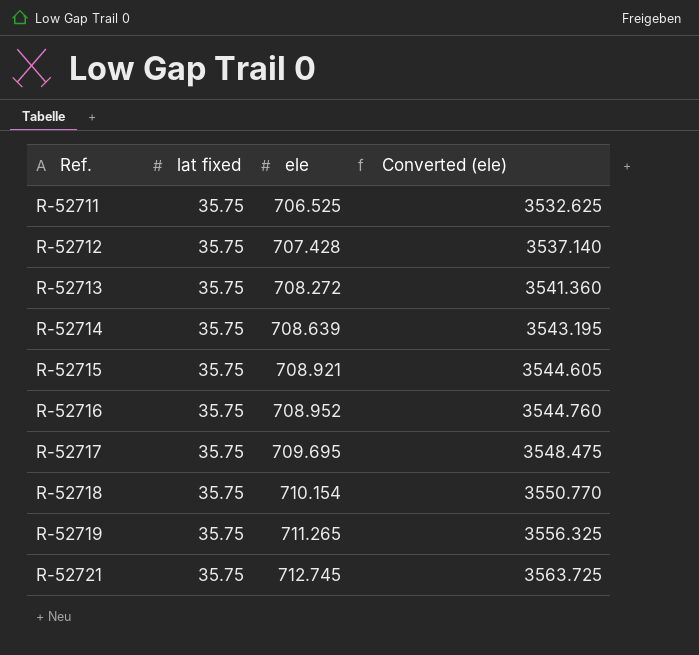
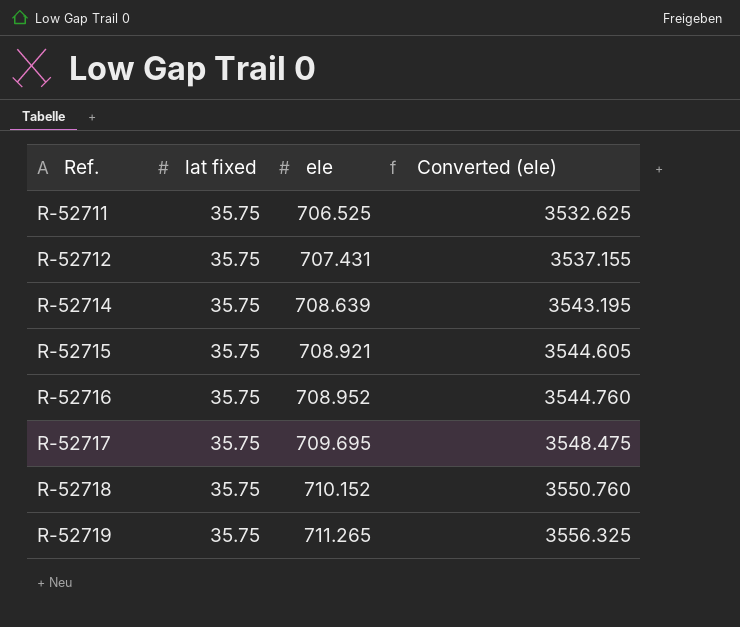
row R-52713: 35.75 | 708.272 | 3541.360 -> none
row R-52721: 35.75 | 712.745 | 3563.725 -> none
R-52712 | ele: 707.428 -> 707.431
R-52712 | Converted (ele): 3537.140 -> 3537.155
R-52718 | ele: 710.154 -> 710.152
R-52718 | Converted (ele): 3550.770 -> 3550.760

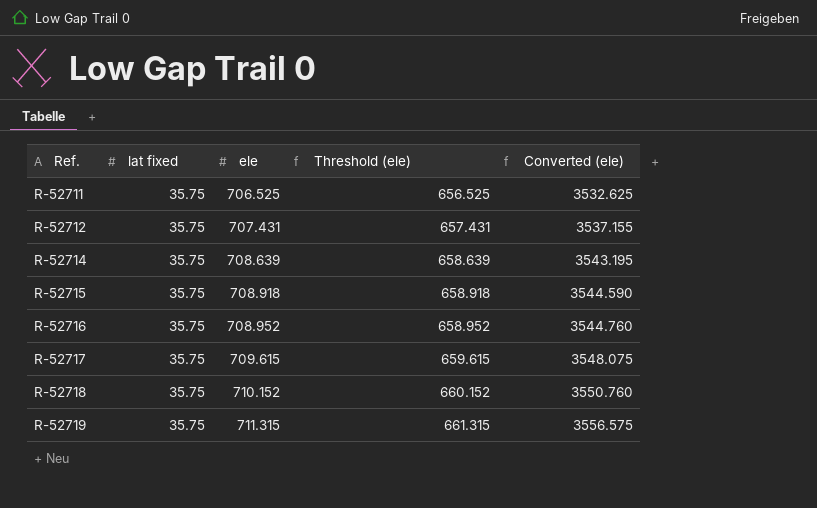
column Threshold (ele) | formula: none -> [ele] - 50
R-52715 | ele: 708.921 -> 708.918
R-52715 | Converted (ele): 3544.605 -> 3544.590
R-52717 | ele: 709.695 -> 709.615
R-52717 | Converted (ele): 3548.475 -> 3548.075
R-52719 | ele: 711.265 -> 711.315
R-52719 | Converted (ele): 3556.325 -> 3556.575

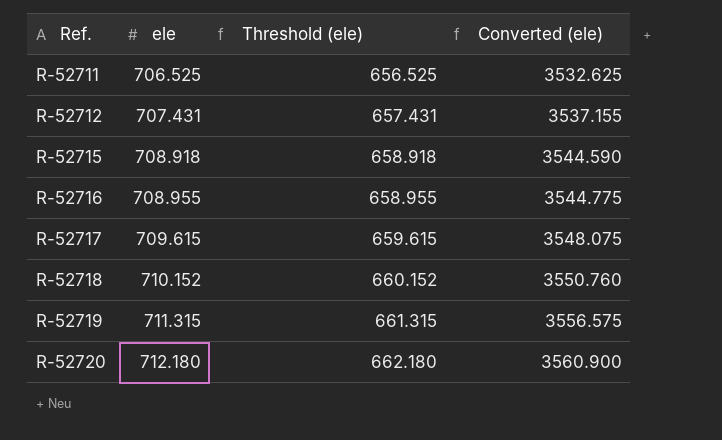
column lat fixed | position: 2 -> none
row R-52714: 35.75 | 708.639 | 658.639 | 3543.195 -> none
R-52716 | ele: 708.952 -> 708.955
R-52716 | Threshold (ele): 658.952 -> 658.955
R-52716 | Converted (ele): 3544.760 -> 3544.775
row R-52720: none -> 712.180 | 662.180 | 3560.900

